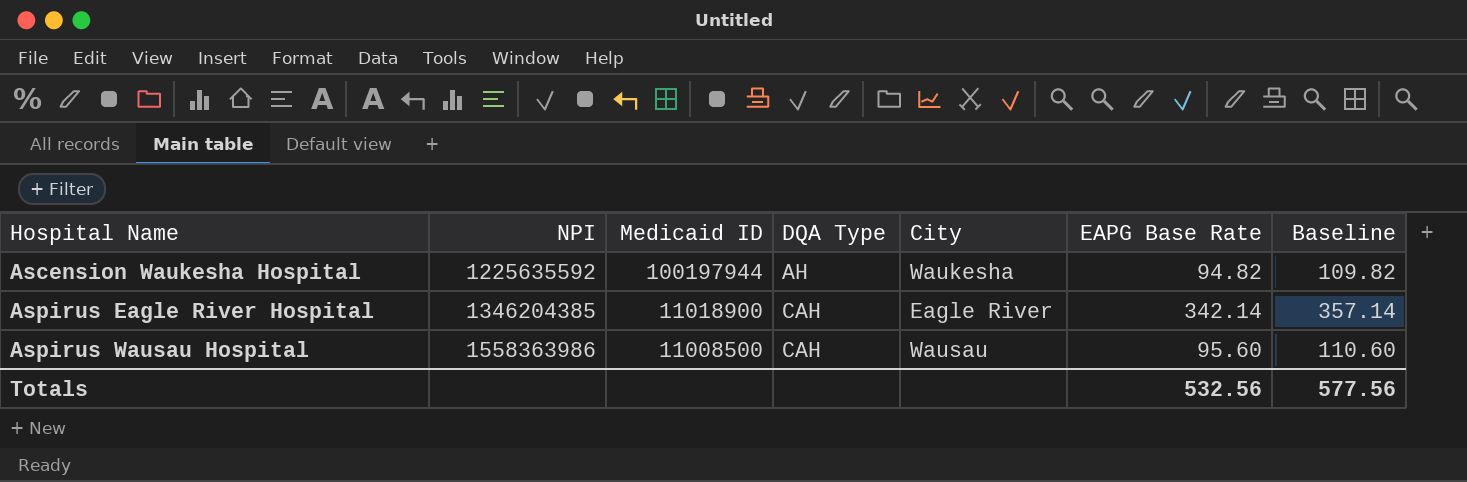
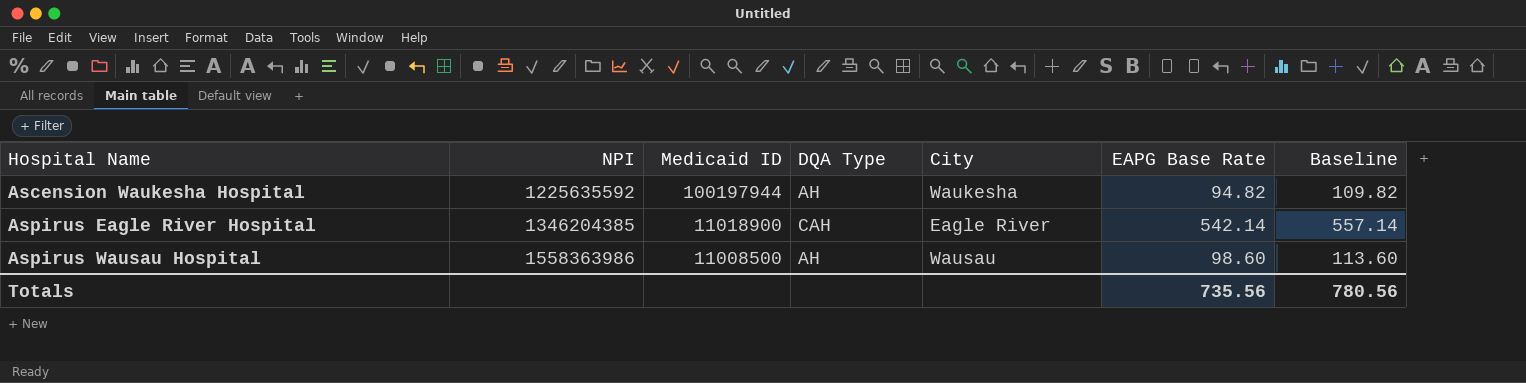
Aspirus Eagle River Hospital | EAPG Base Rate: 342.14 -> 542.14
Aspirus Eagle River Hospital | Baseline: 357.14 -> 557.14
Aspirus Wausau Hospital | DQA Type: CAH -> AH
Aspirus Wausau Hospital | EAPG Base Rate: 95.60 -> 98.60
Aspirus Wausau Hospital | Baseline: 110.60 -> 113.60
Totals | EAPG Base Rate: 532.56 -> 735.56
Totals | Baseline: 577.56 -> 780.56

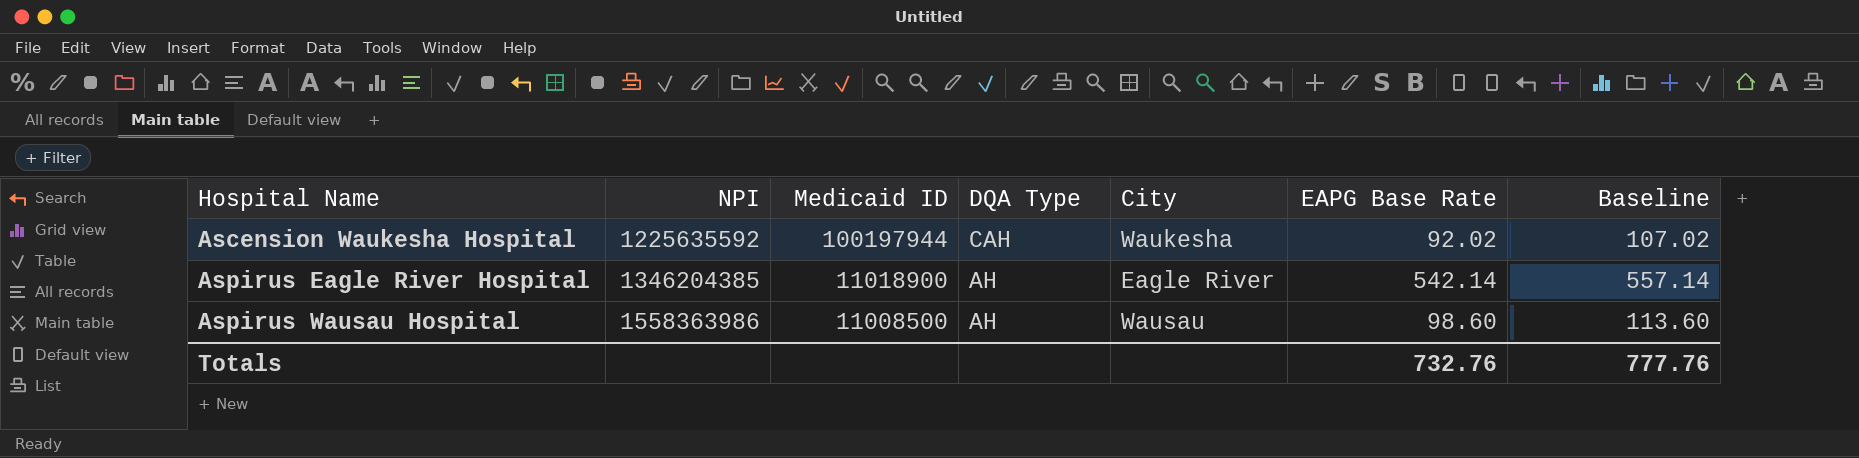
Ascension Waukesha Hospital | DQA Type: AH -> CAH
Ascension Waukesha Hospital | EAPG Base Rate: 94.82 -> 92.02
Ascension Waukesha Hospital | Baseline: 109.82 -> 107.02
Aspirus Eagle River Hospital | DQA Type: CAH -> AH
Totals | EAPG Base Rate: 735.56 -> 732.76
Totals | Baseline: 780.56 -> 777.76

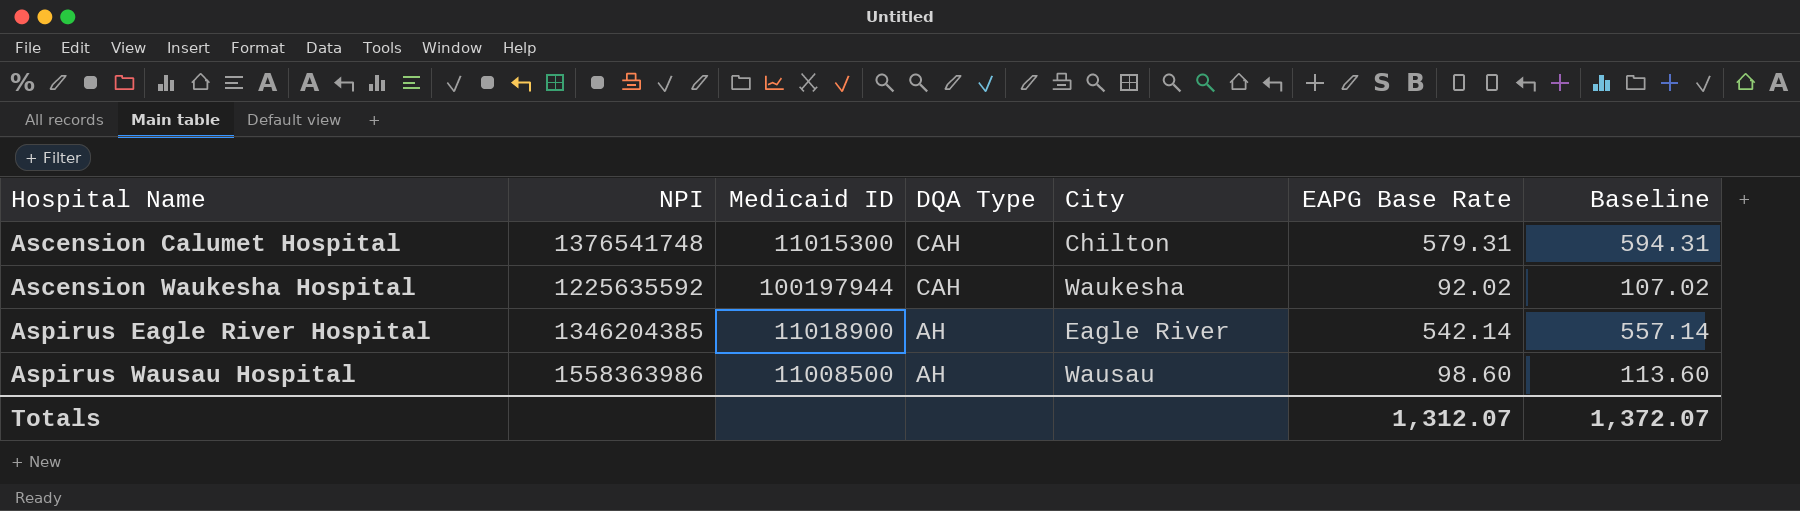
row Ascension Calumet Hospital: none -> 1376541748 | 11015300 | CAH | Chilton | 579.31 | 594.31
Totals | EAPG Base Rate: 732.76 -> 1,312.07
Totals | Baseline: 777.76 -> 1,372.07

